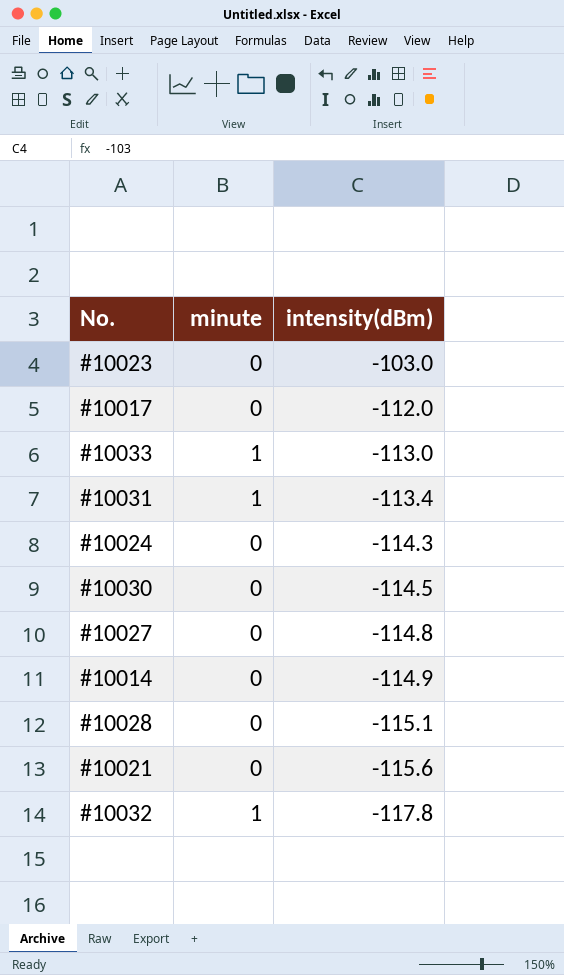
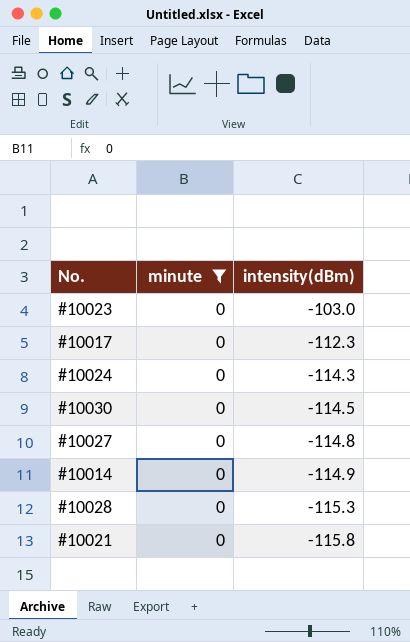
filter: none -> minute = 0
#10017 | intensity(dBm): -112.0 -> -112.3
#10028 | intensity(dBm): -115.1 -> -115.3
#10021 | intensity(dBm): -115.6 -> -115.8

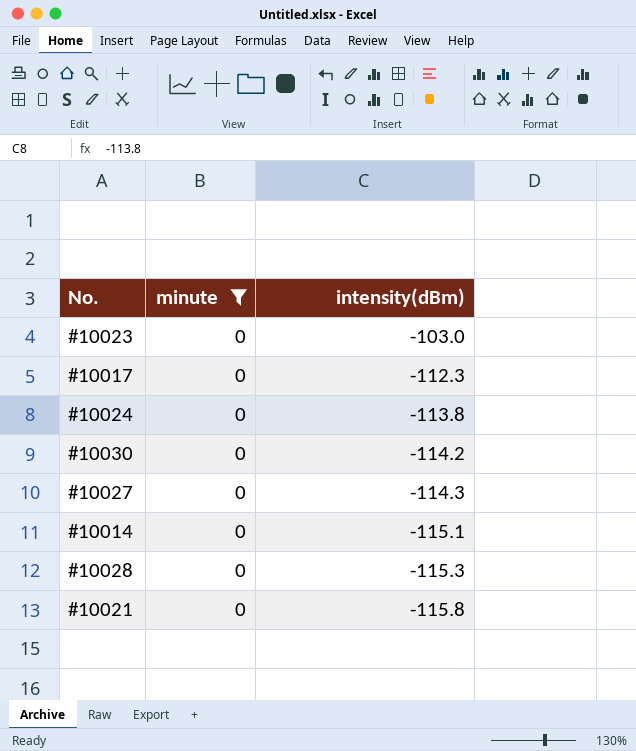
#10024 | intensity(dBm): -114.3 -> -113.8
#10030 | intensity(dBm): -114.5 -> -114.2
#10027 | intensity(dBm): -114.8 -> -114.3
#10014 | intensity(dBm): -114.9 -> -115.1

